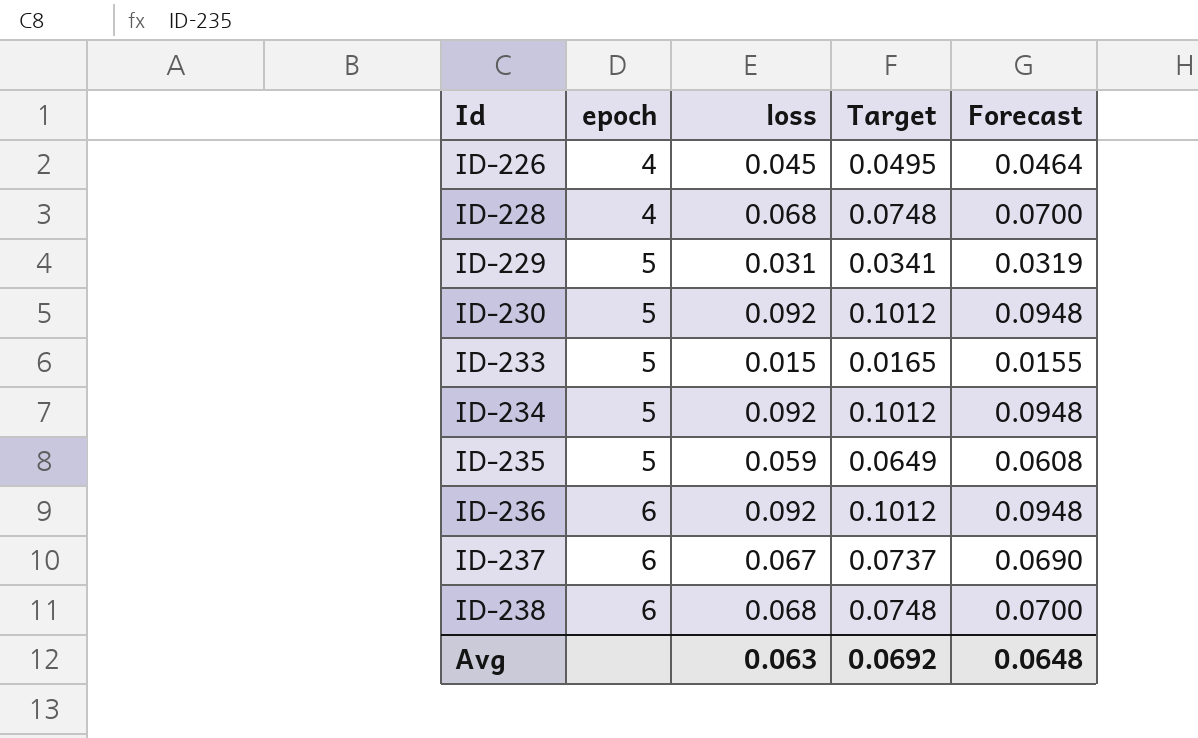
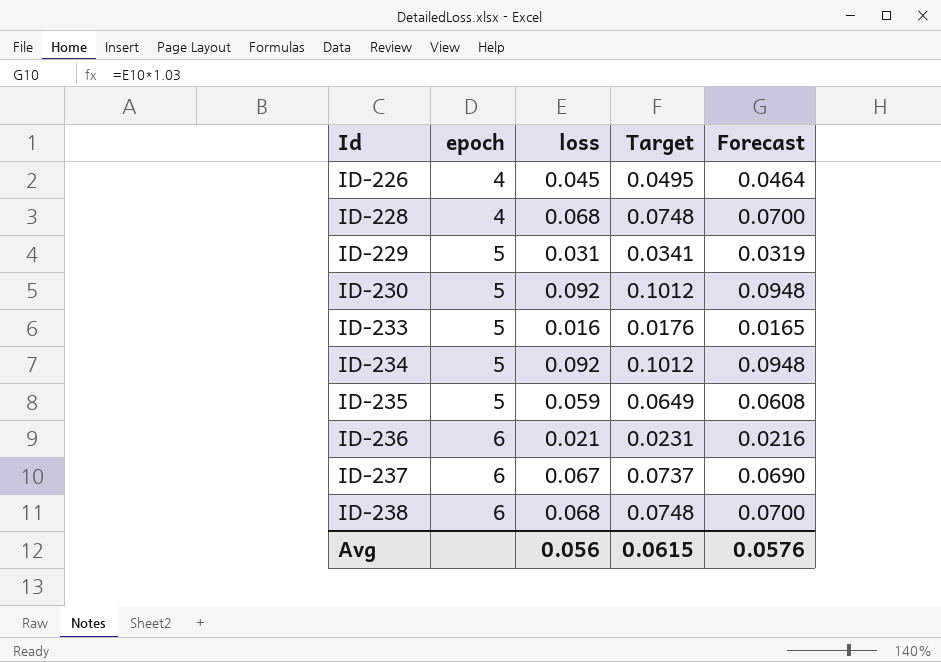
ID-233 | loss: 0.015 -> 0.016
ID-233 | Target: 0.0165 -> 0.0176
ID-233 | Forecast: 0.0155 -> 0.0165
ID-236 | loss: 0.092 -> 0.021
ID-236 | Target: 0.1012 -> 0.0231
ID-236 | Forecast: 0.0948 -> 0.0216
Avg | loss: 0.063 -> 0.056
Avg | Target: 0.0692 -> 0.0615
Avg | Forecast: 0.0648 -> 0.0576

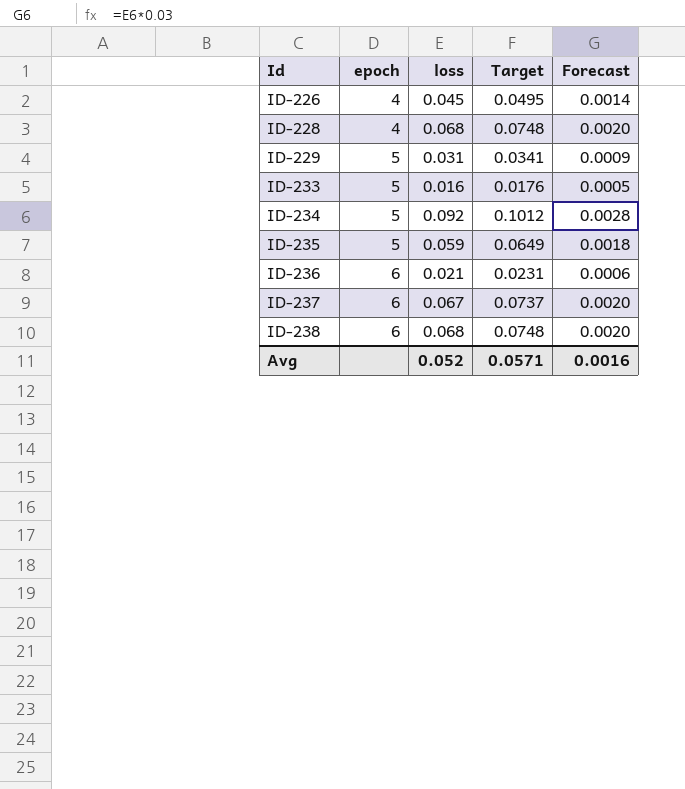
column Forecast | formula: [loss] * 1.03 -> [loss] * 0.03
row ID-230: 5 | 0.092 | 0.1012 | 0.0948 -> none
Avg | loss: 0.056 -> 0.052
Avg | Target: 0.0615 -> 0.0571
Avg | Forecast: 0.0576 -> 0.0016

